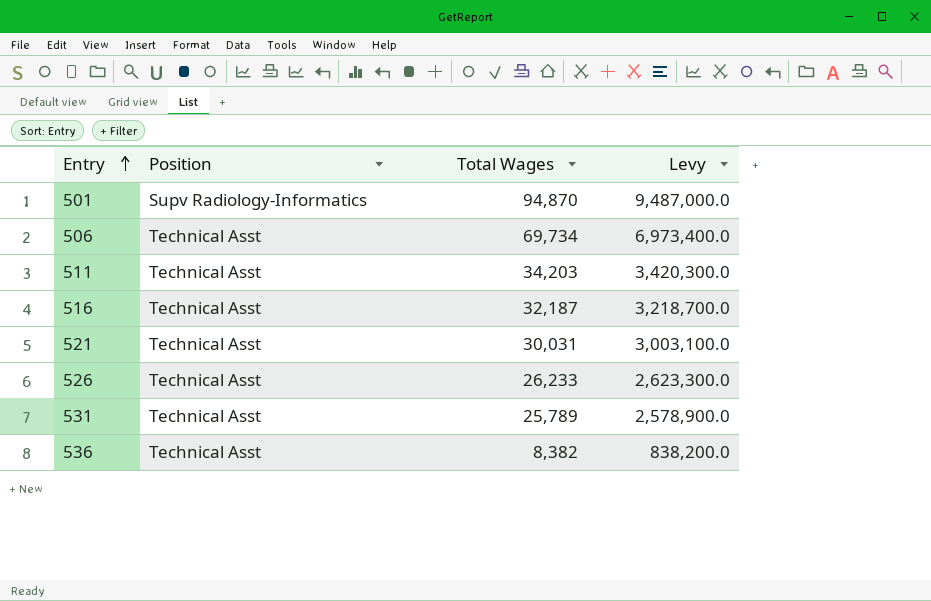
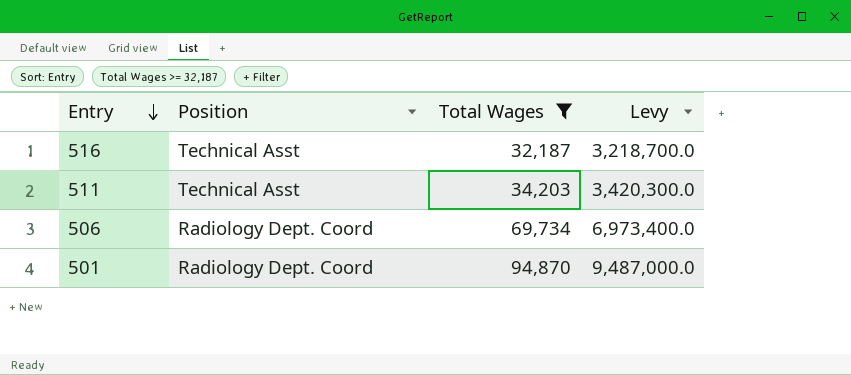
filter: none -> Total Wages >= 32,187
row order: Entry ascending -> Entry descending
506 | Position: Technical Asst -> Radiology Dept. Coord
501 | Position: Supv Radiology-Informatics -> Radiology Dept. Coord

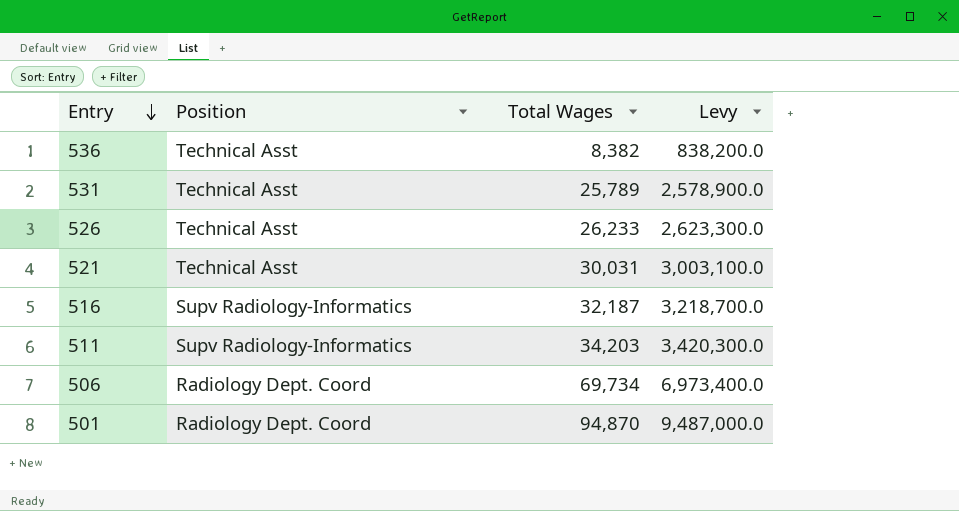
filter: Total Wages >= 32,187 -> none
516 | Position: Technical Asst -> Supv Radiology-Informatics
511 | Position: Technical Asst -> Supv Radiology-Informatics

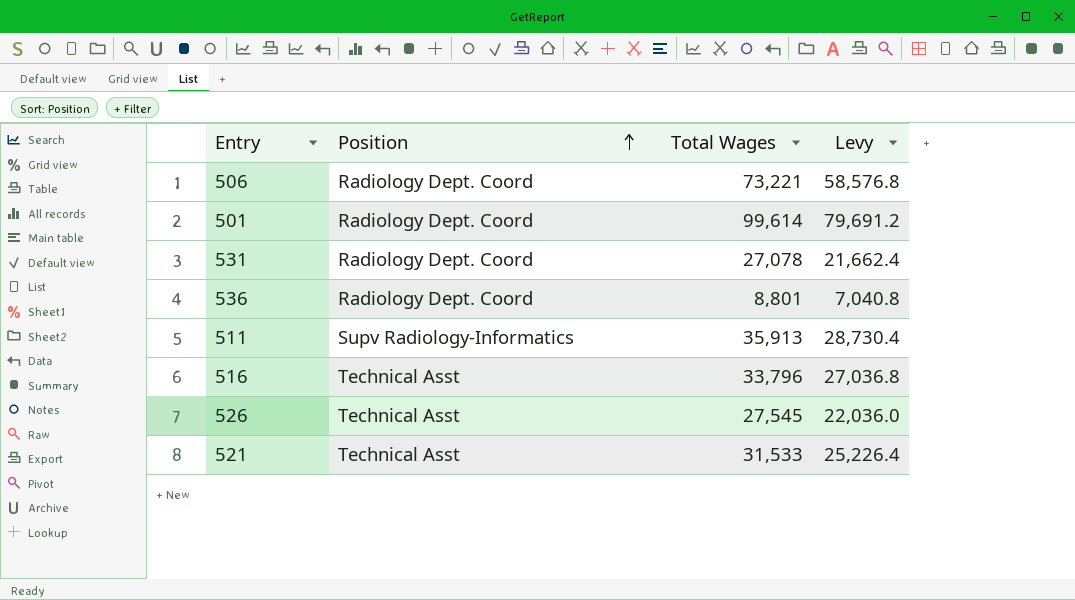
row order: Entry descending -> Position ascending
column Levy | formula: [Total Wages] * 100 -> [Total Wages] * 0.8
506 | Total Wages: 69,734 -> 73,221
501 | Total Wages: 94,870 -> 99,614
531 | Position: Technical Asst -> Radiology Dept. Coord
531 | Total Wages: 25,789 -> 27,078
536 | Position: Technical Asst -> Radiology Dept. Coord
536 | Total Wages: 8,382 -> 8,801
511 | Total Wages: 34,203 -> 35,913
516 | Position: Supv Radiology-Informatics -> Technical Asst
516 | Total Wages: 32,187 -> 33,796
526 | Total Wages: 26,233 -> 27,545
521 | Total Wages: 30,031 -> 31,533

